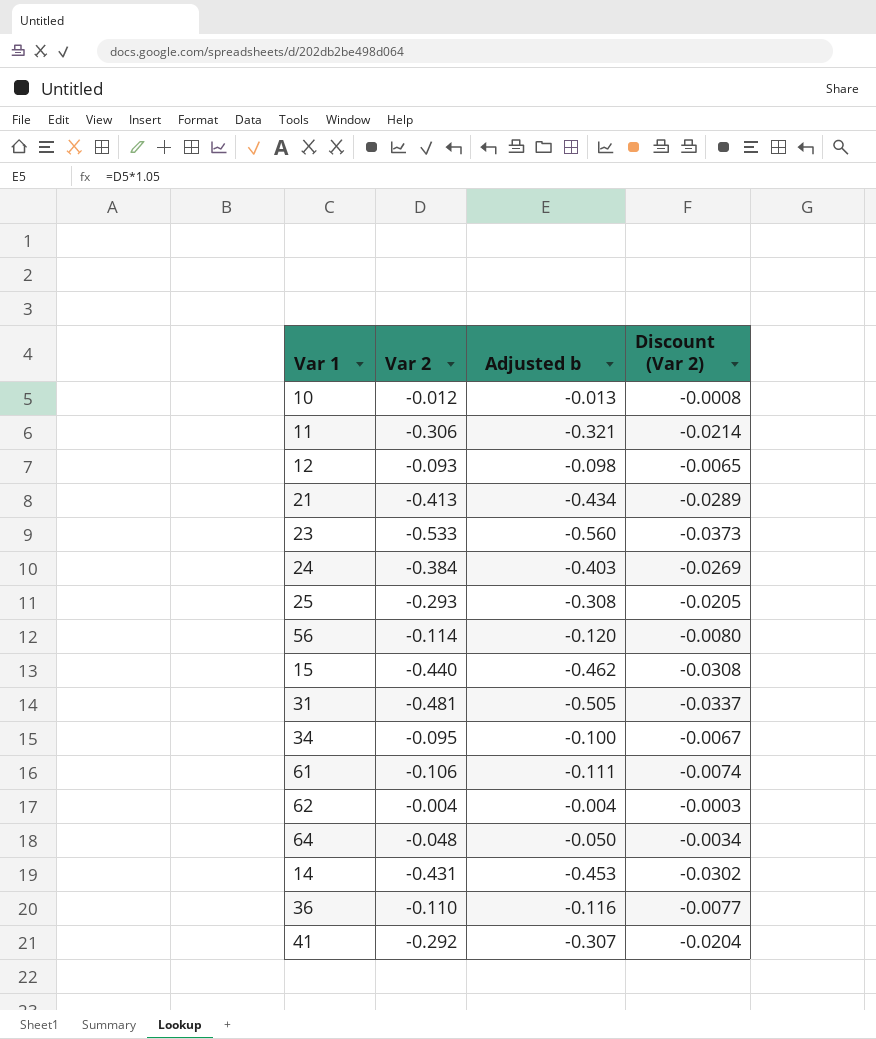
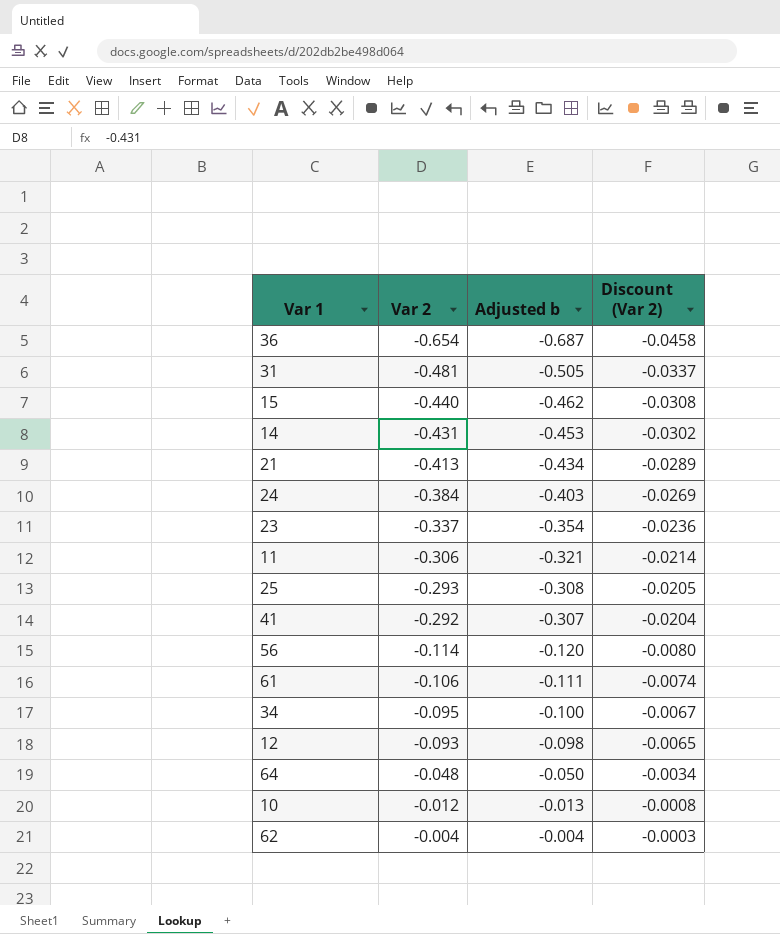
row order: none -> Var 2 ascending
36 | Var 2: -0.110 -> -0.654
36 | Adjusted b: -0.116 -> -0.687
36 | Discount (Var 2): -0.0077 -> -0.0458
23 | Var 2: -0.533 -> -0.337
23 | Adjusted b: -0.560 -> -0.354
23 | Discount (Var 2): -0.0373 -> -0.0236

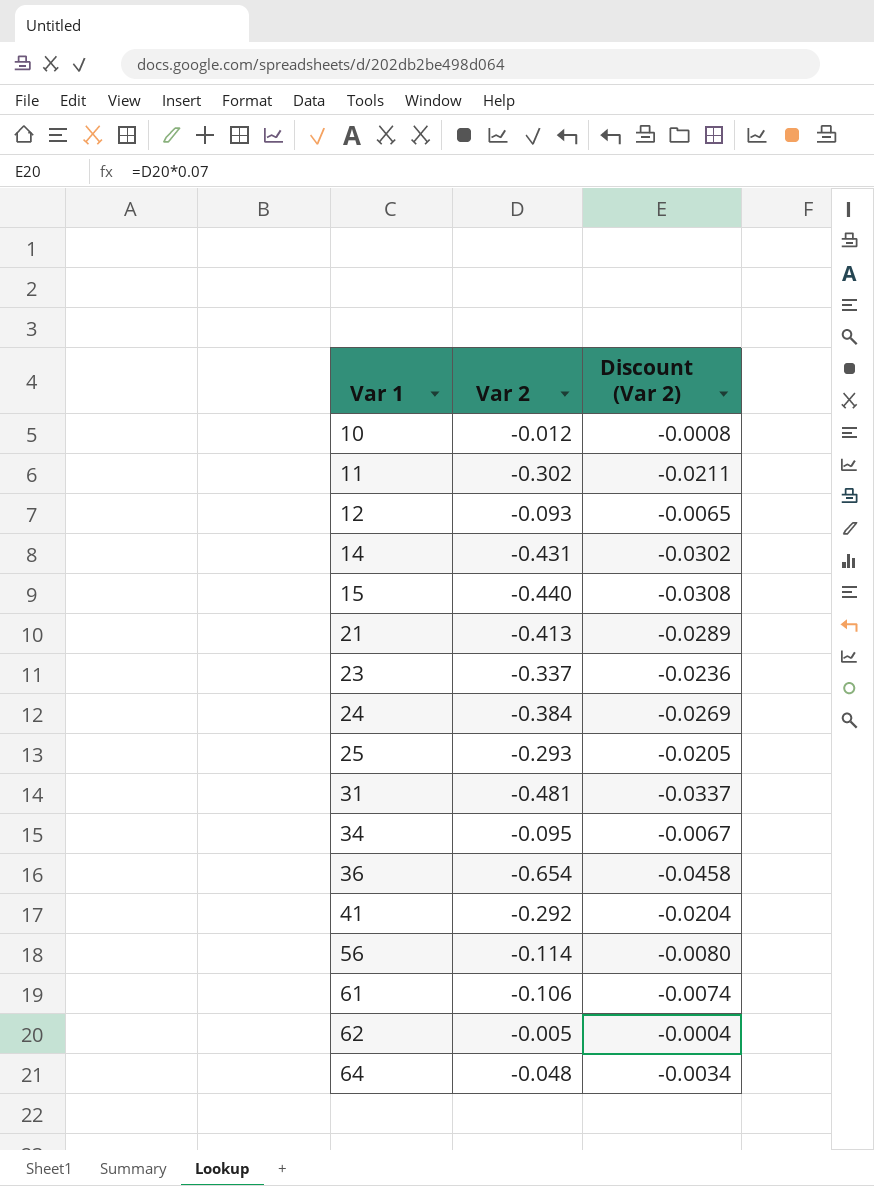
row order: Var 2 ascending -> Var 1 ascending
column Adjusted b | formula: [Var 2] * 1.05 -> none
11 | Var 2: -0.306 -> -0.302
11 | Discount (Var 2): -0.0214 -> -0.0211
62 | Var 2: -0.004 -> -0.005
62 | Discount (Var 2): -0.0003 -> -0.0004

